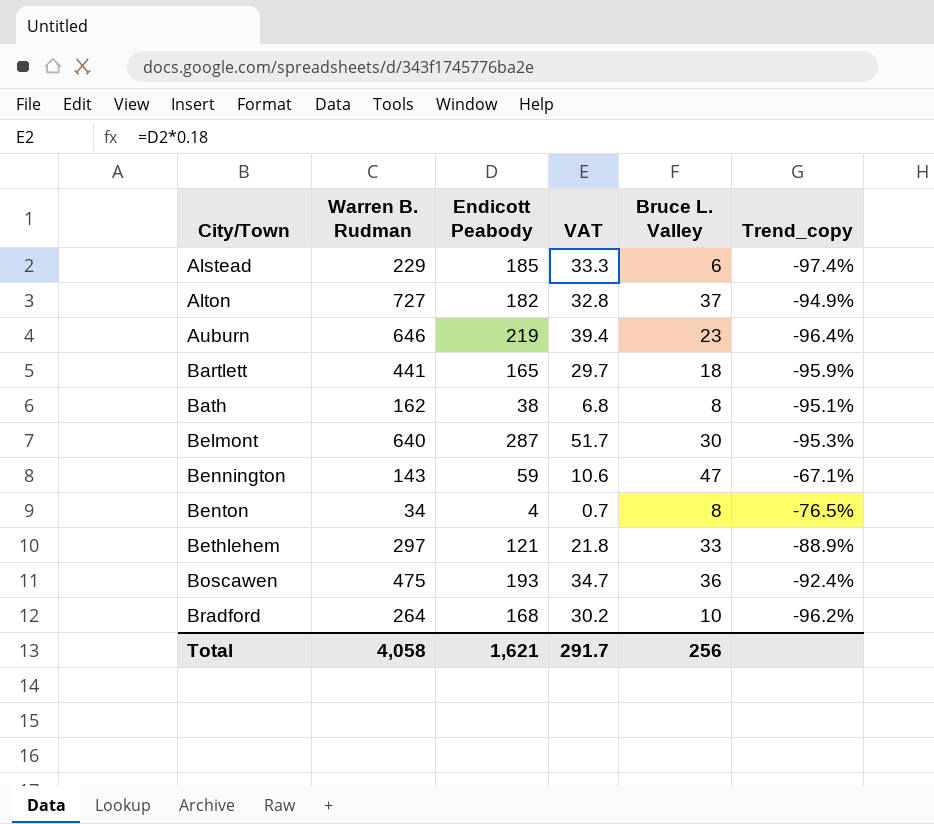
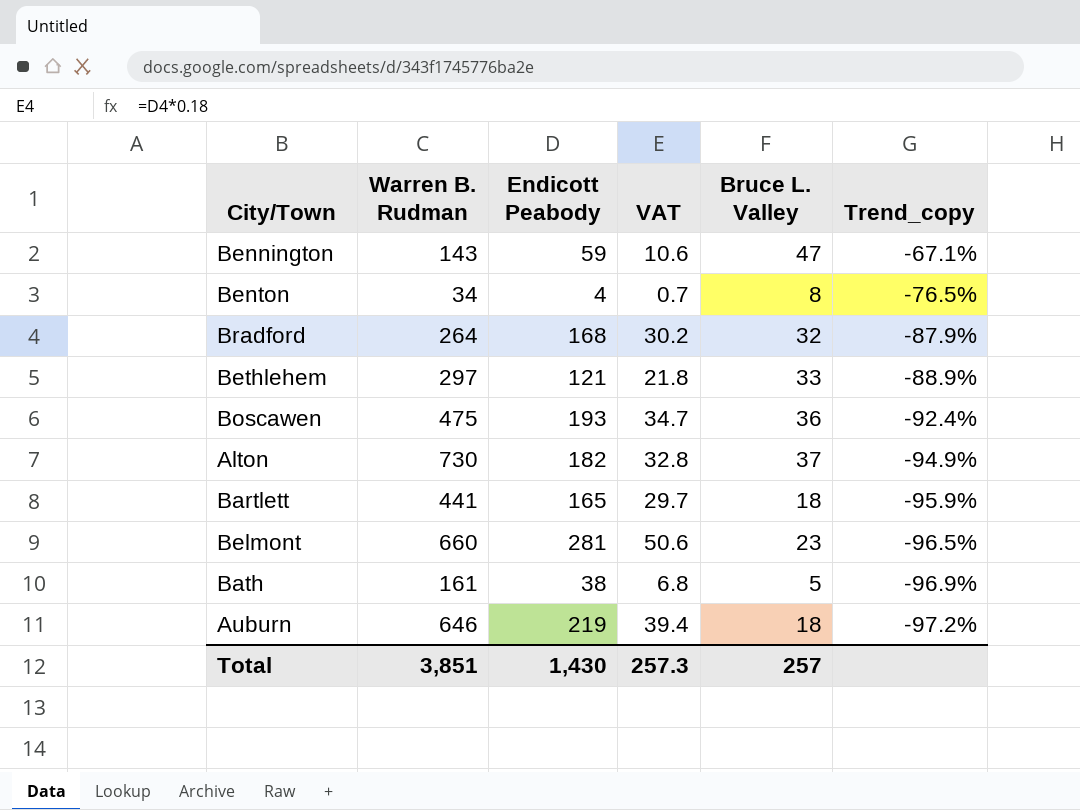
row order: City/Town ascending -> Trend_copy descending
row Alstead: 229 | 185 | 33.3 | 6 | -97.4% -> none
Bradford | Bruce L. Valley: 10 -> 32
Bradford | Trend_copy: -96.2% -> -87.9%
Alton | Warren B. Rudman: 727 -> 730
Belmont | Warren B. Rudman: 640 -> 660
Belmont | Endicott Peabody: 287 -> 281
Belmont | VAT: 51.7 -> 50.6
Belmont | Bruce L. Valley: 30 -> 23
Belmont | Trend_copy: -95.3% -> -96.5%
Bath | Warren B. Rudman: 162 -> 161
Bath | Bruce L. Valley: 8 -> 5
Bath | Trend_copy: -95.1% -> -96.9%
Auburn | Bruce L. Valley: 23 -> 18
Auburn | Trend_copy: -96.4% -> -97.2%
Total | Warren B. Rudman: 4,058 -> 3,851
Total | Endicott Peabody: 1,621 -> 1,430
Total | VAT: 291.7 -> 257.3
Total | Bruce L. Valley: 256 -> 257

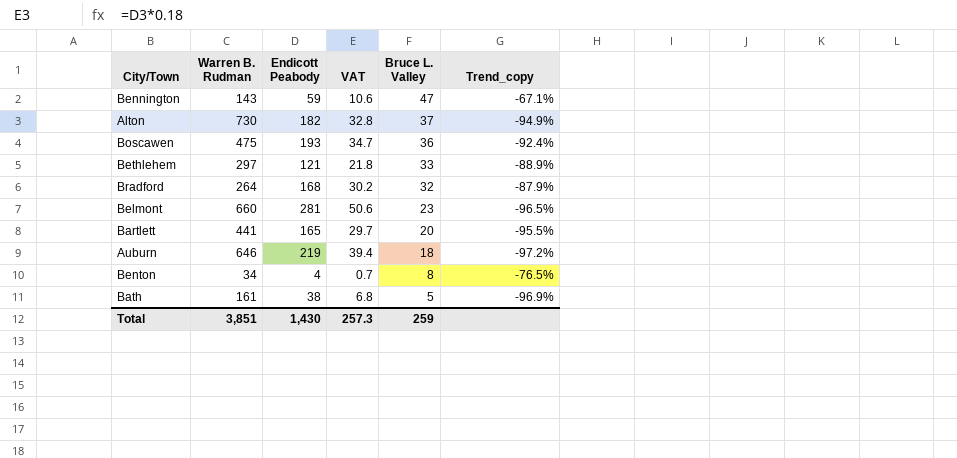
row order: Trend_copy descending -> Bruce L. Valley descending
Bartlett | Bruce L. Valley: 18 -> 20
Bartlett | Trend_copy: -95.9% -> -95.5%
Total | Bruce L. Valley: 257 -> 259

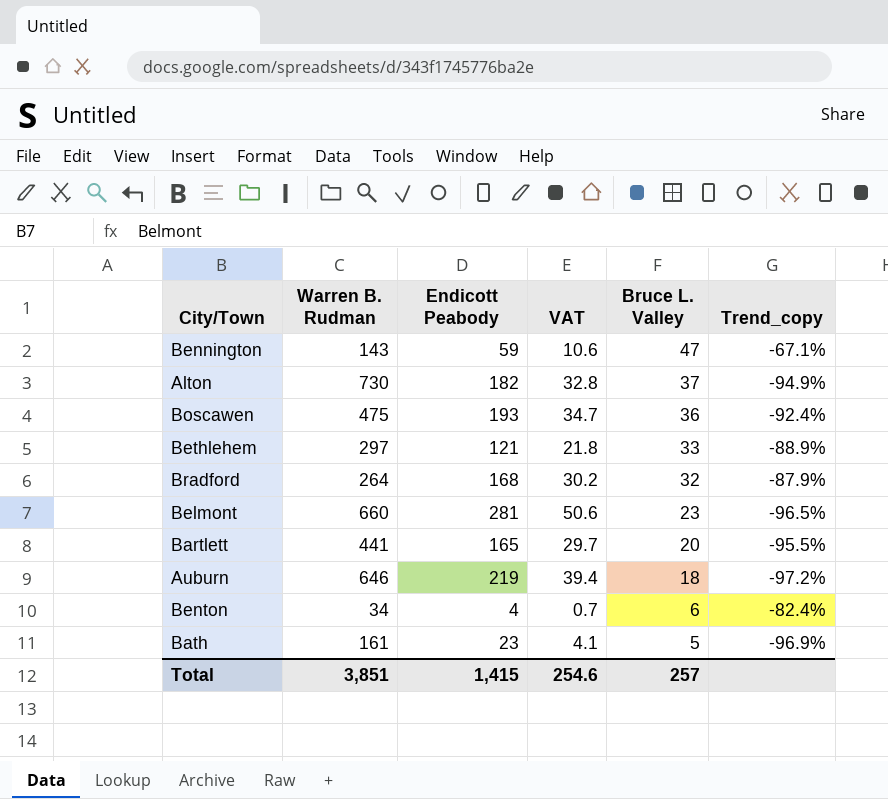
Benton | Bruce L. Valley: 8 -> 6
Benton | Trend_copy: -76.5% -> -82.4%
Bath | Endicott Peabody: 38 -> 23
Bath | VAT: 6.8 -> 4.1
Total | Endicott Peabody: 1,430 -> 1,415
Total | VAT: 257.3 -> 254.6
Total | Bruce L. Valley: 259 -> 257

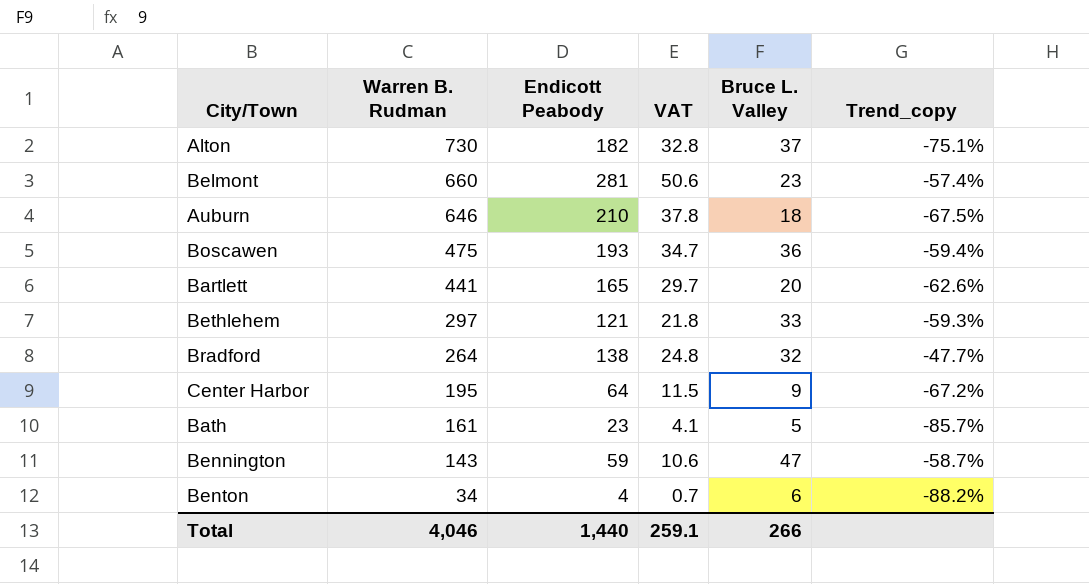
row order: Bruce L. Valley descending -> Warren B. Rudman descending
column Trend_copy | formula: ([Bruce L. Valley] - [Warren B. Rudman]) / [Warren B. Rudman] -> ([Endicott Peabody] - [Warren B. Rudman]) / [Warren B. Rudman]
Auburn | Endicott Peabody: 219 -> 210
Auburn | VAT: 39.4 -> 37.8
Bradford | Endicott Peabody: 168 -> 138
Bradford | VAT: 30.2 -> 24.8
row Center Harbor: none -> 195 | 64 | 11.5 | 9 | -67.2%
Total | Warren B. Rudman: 3,851 -> 4,046
Total | Endicott Peabody: 1,415 -> 1,440
Total | VAT: 254.6 -> 259.1
Total | Bruce L. Valley: 257 -> 266

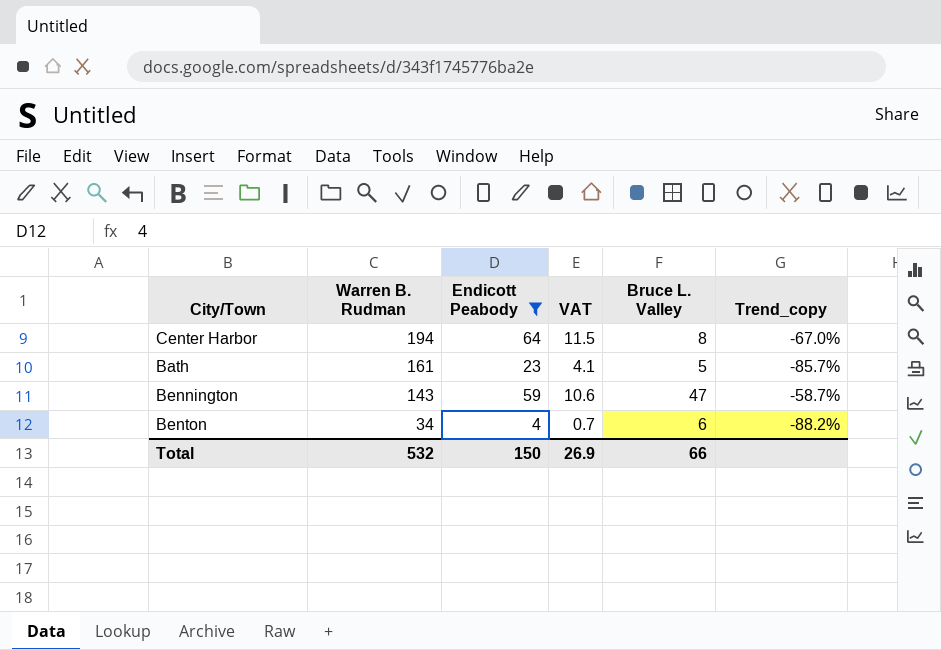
filter: none -> Endicott Peabody <= 64
Center Harbor | Warren B. Rudman: 195 -> 194
Center Harbor | Bruce L. Valley: 9 -> 8
Center Harbor | Trend_copy: -67.2% -> -67.0%
Total | Warren B. Rudman: 4,046 -> 532
Total | Endicott Peabody: 1,440 -> 150
Total | VAT: 259.1 -> 26.9
Total | Bruce L. Valley: 266 -> 66

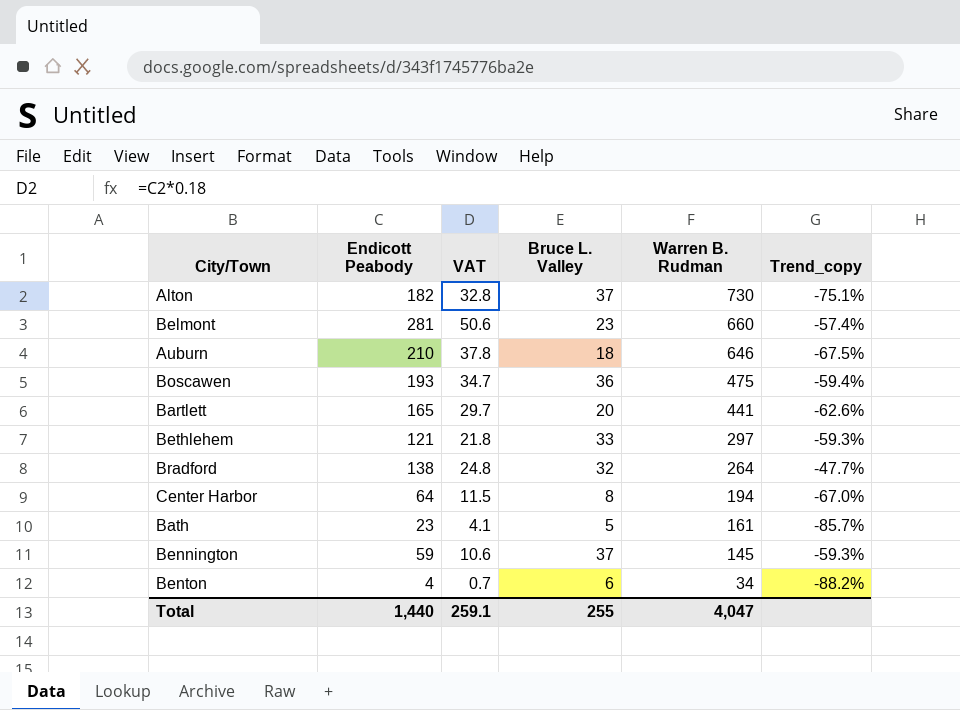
filter: Endicott Peabody <= 64 -> none
column Warren B. Rudman | position: 2 -> 5
Bennington | Bruce L. Valley: 47 -> 37
Bennington | Warren B. Rudman: 143 -> 145
Bennington | Trend_copy: -58.7% -> -59.3%
Total | Endicott Peabody: 150 -> 1,440
Total | VAT: 26.9 -> 259.1
Total | Bruce L. Valley: 66 -> 255
Total | Warren B. Rudman: 532 -> 4,047

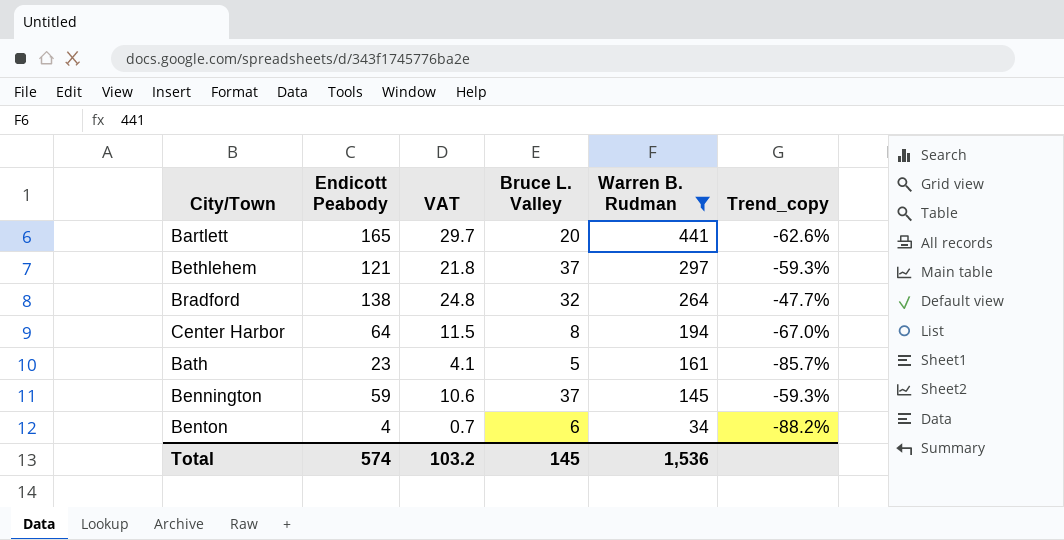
filter: none -> Warren B. Rudman <= 441
Bethlehem | Bruce L. Valley: 33 -> 37
Total | Endicott Peabody: 1,440 -> 574
Total | VAT: 259.1 -> 103.2
Total | Bruce L. Valley: 255 -> 145
Total | Warren B. Rudman: 4,047 -> 1,536

